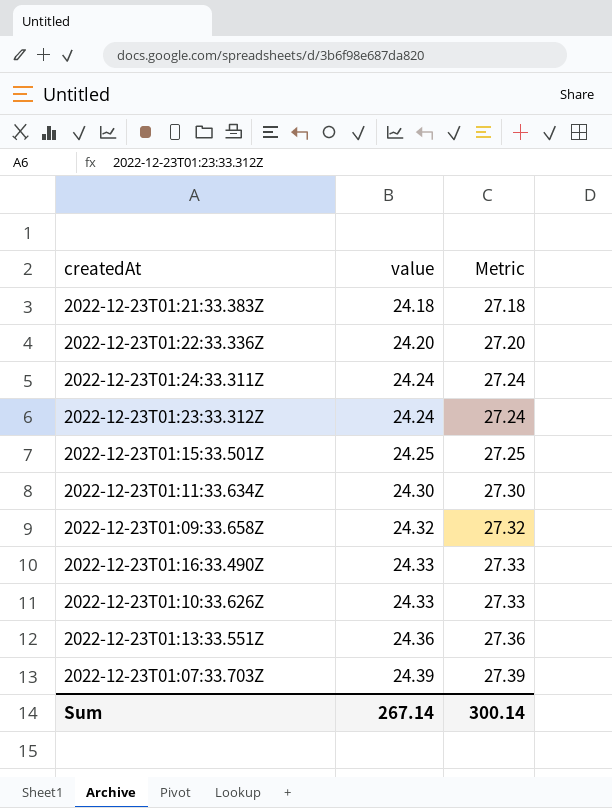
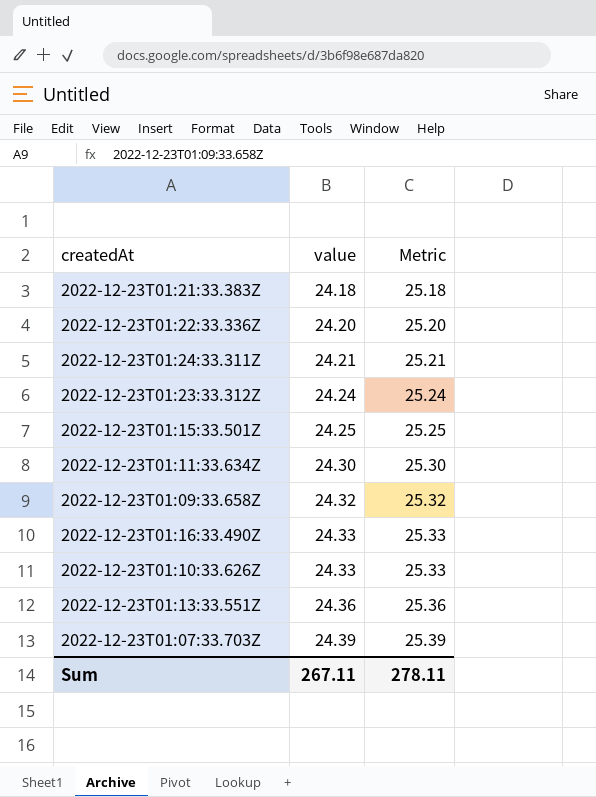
column Metric | formula: [value] + 3 -> [value] + 1
2022-12-23T01:24:33.311Z | value: 24.24 -> 24.21
Sum | value: 267.14 -> 267.11
Sum | Metric: 300.14 -> 278.11

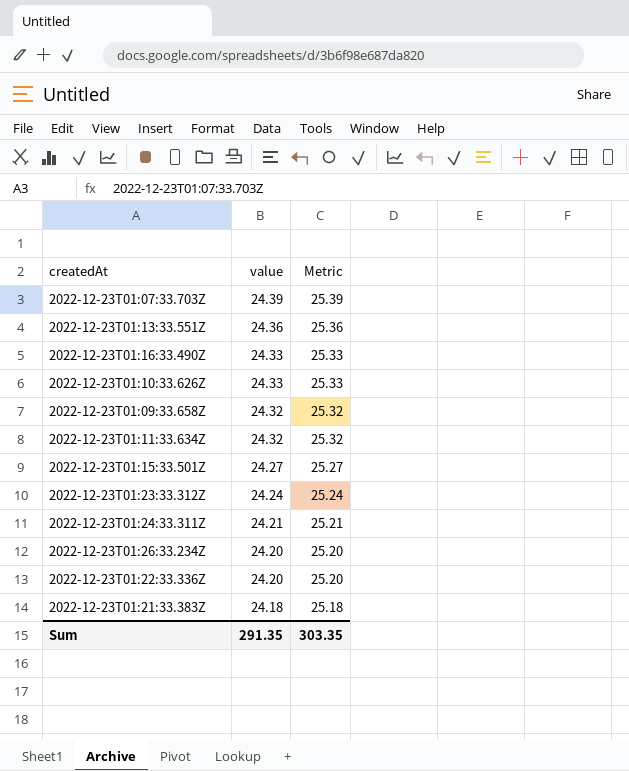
row order: value ascending -> value descending
2022-12-23T01:11:33.634Z | value: 24.30 -> 24.32
2022-12-23T01:11:33.634Z | Metric: 25.30 -> 25.32
2022-12-23T01:15:33.501Z | value: 24.25 -> 24.27
2022-12-23T01:15:33.501Z | Metric: 25.25 -> 25.27
row 2022-12-23T01:26:33.234Z: none -> 24.20 | 25.20
Sum | value: 267.11 -> 291.35
Sum | Metric: 278.11 -> 303.35

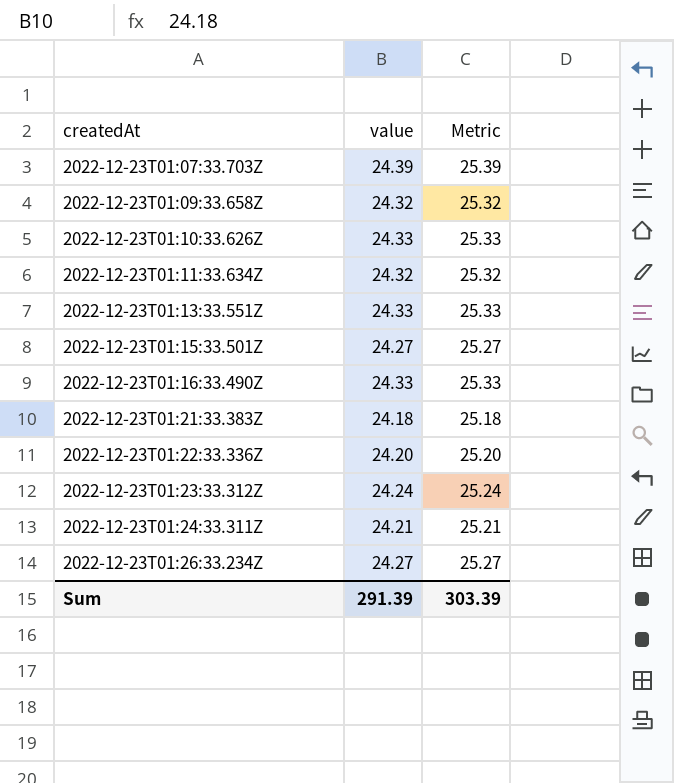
row order: value descending -> createdAt ascending
2022-12-23T01:13:33.551Z | value: 24.36 -> 24.33
2022-12-23T01:13:33.551Z | Metric: 25.36 -> 25.33
2022-12-23T01:26:33.234Z | value: 24.20 -> 24.27
2022-12-23T01:26:33.234Z | Metric: 25.20 -> 25.27
Sum | value: 291.35 -> 291.39
Sum | Metric: 303.35 -> 303.39

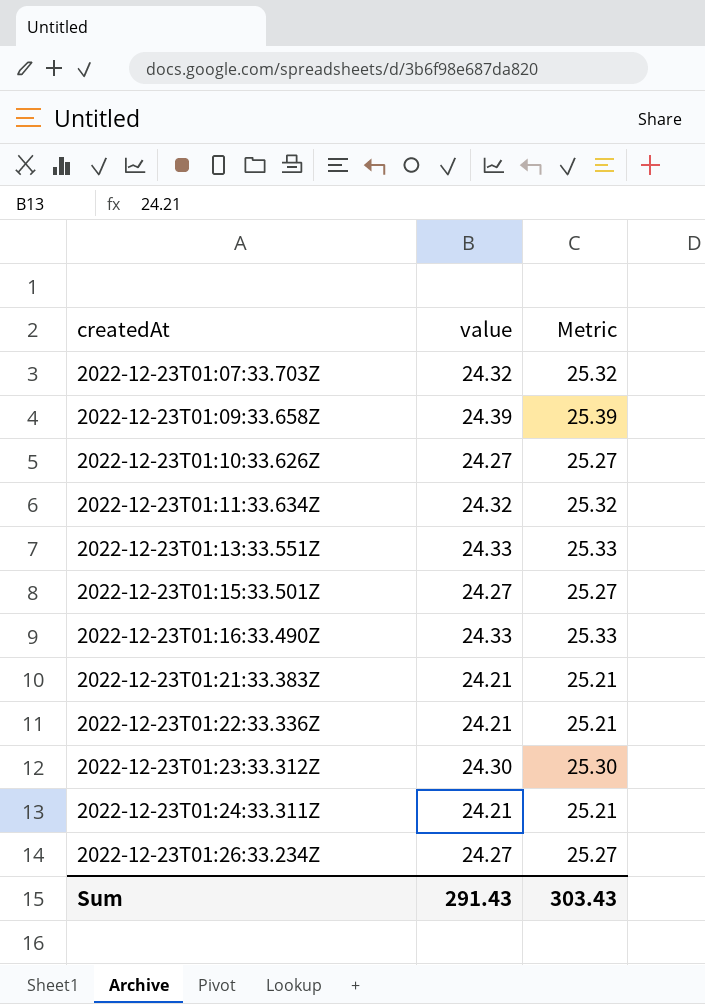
2022-12-23T01:07:33.703Z | value: 24.39 -> 24.32
2022-12-23T01:07:33.703Z | Metric: 25.39 -> 25.32
2022-12-23T01:09:33.658Z | value: 24.32 -> 24.39
2022-12-23T01:09:33.658Z | Metric: 25.32 -> 25.39
2022-12-23T01:10:33.626Z | value: 24.33 -> 24.27
2022-12-23T01:10:33.626Z | Metric: 25.33 -> 25.27
2022-12-23T01:21:33.383Z | value: 24.18 -> 24.21
2022-12-23T01:21:33.383Z | Metric: 25.18 -> 25.21
2022-12-23T01:22:33.336Z | value: 24.20 -> 24.21
2022-12-23T01:22:33.336Z | Metric: 25.20 -> 25.21
2022-12-23T01:23:33.312Z | value: 24.24 -> 24.30
2022-12-23T01:23:33.312Z | Metric: 25.24 -> 25.30
Sum | value: 291.39 -> 291.43
Sum | Metric: 303.39 -> 303.43

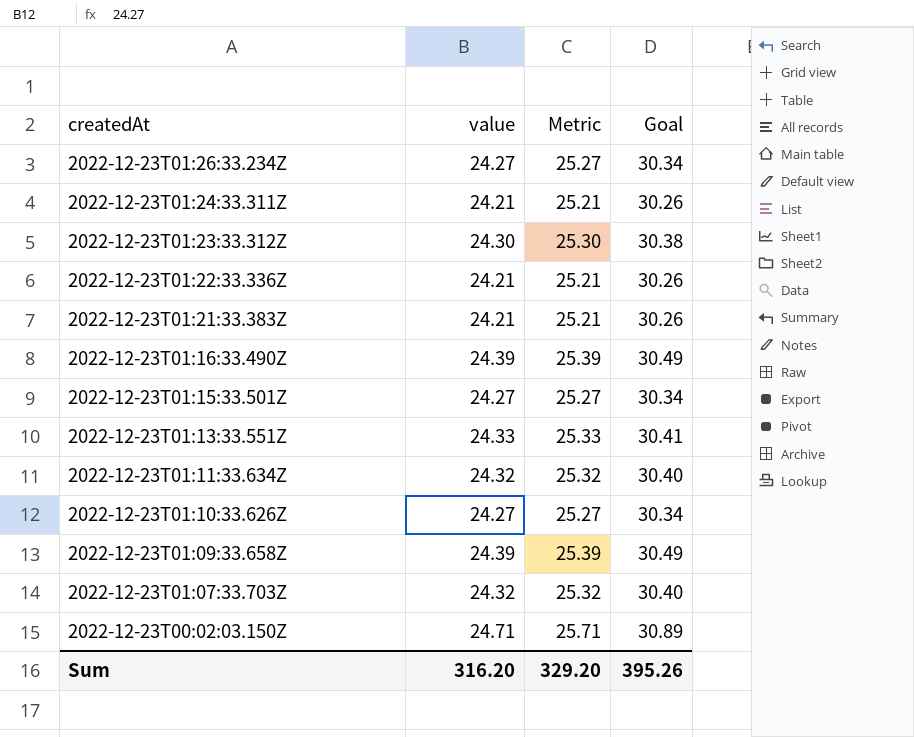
row order: createdAt ascending -> createdAt descending
column Goal | formula: none -> [value] * 1.25
2022-12-23T01:16:33.490Z | value: 24.33 -> 24.39
2022-12-23T01:16:33.490Z | Metric: 25.33 -> 25.39
row 2022-12-23T00:02:03.150Z: none -> 24.71 | 25.71 | 30.89
Sum | value: 291.43 -> 316.20
Sum | Metric: 303.43 -> 329.20

